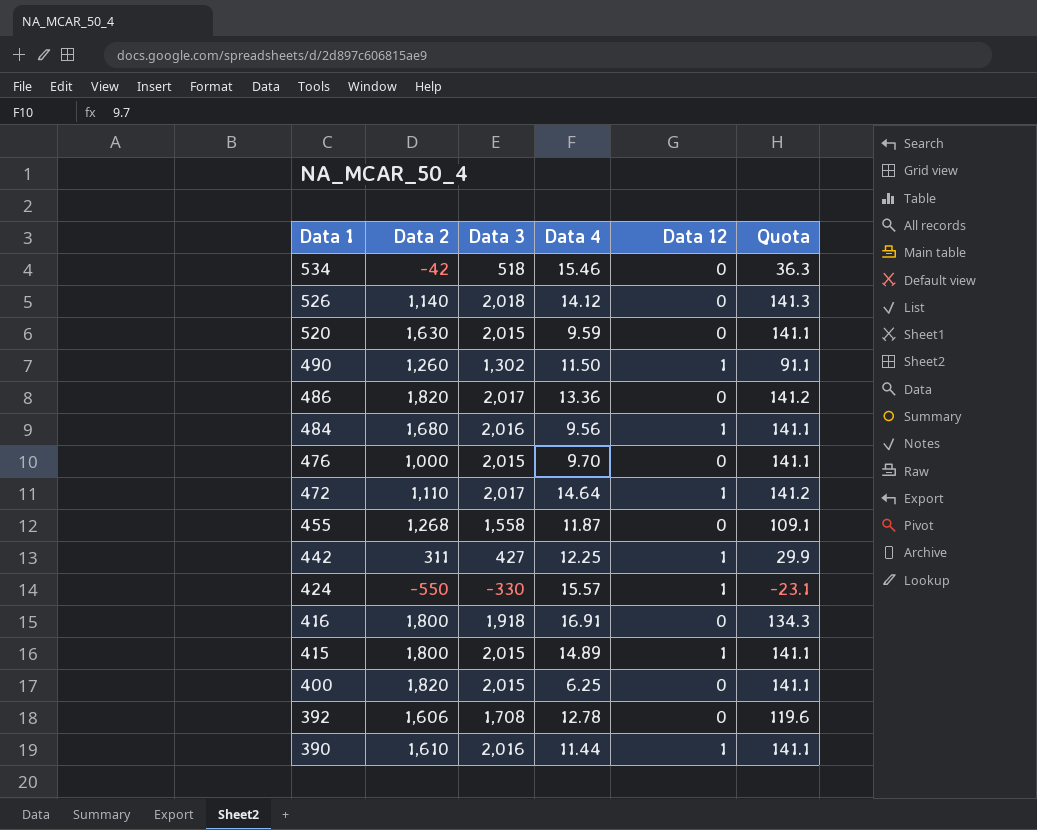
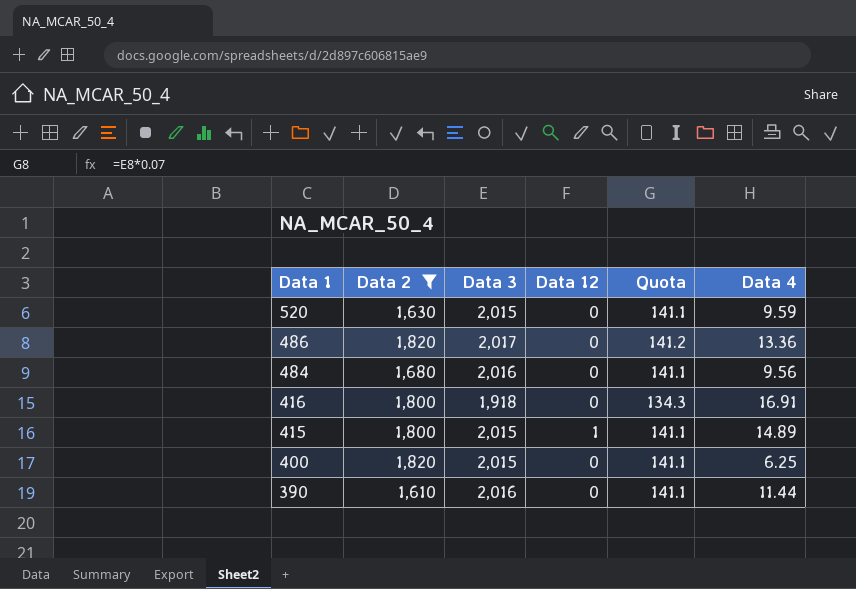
filter: none -> Data 2 >= 1,610
column Data 4 | position: 4 -> 6
484 | Data 12: 1 -> 0
390 | Data 12: 1 -> 0

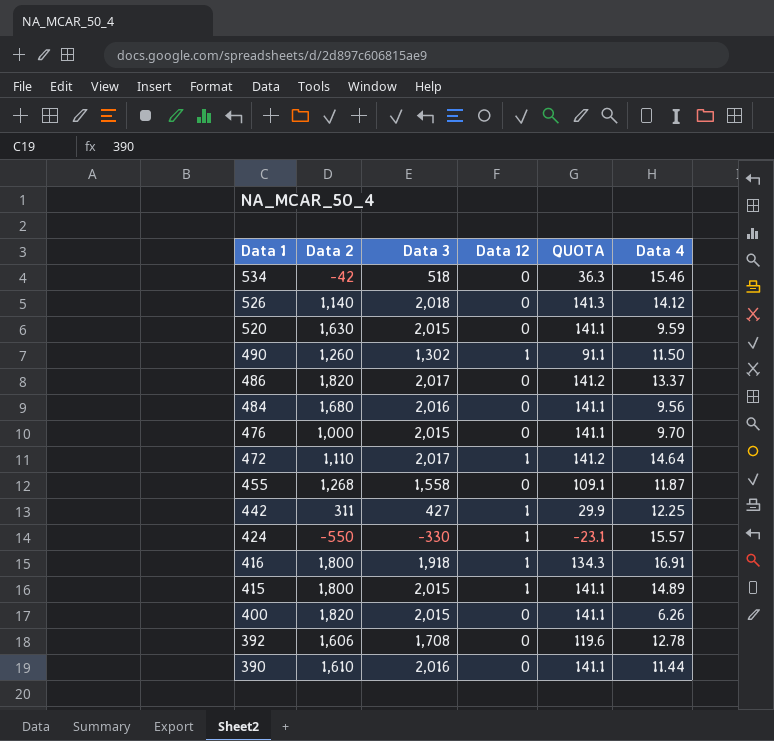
filter: Data 2 >= 1,610 -> none
column name: Quota -> QUOTA
486 | Data 4: 13.36 -> 13.37
416 | Data 12: 0 -> 1
400 | Data 4: 6.25 -> 6.26

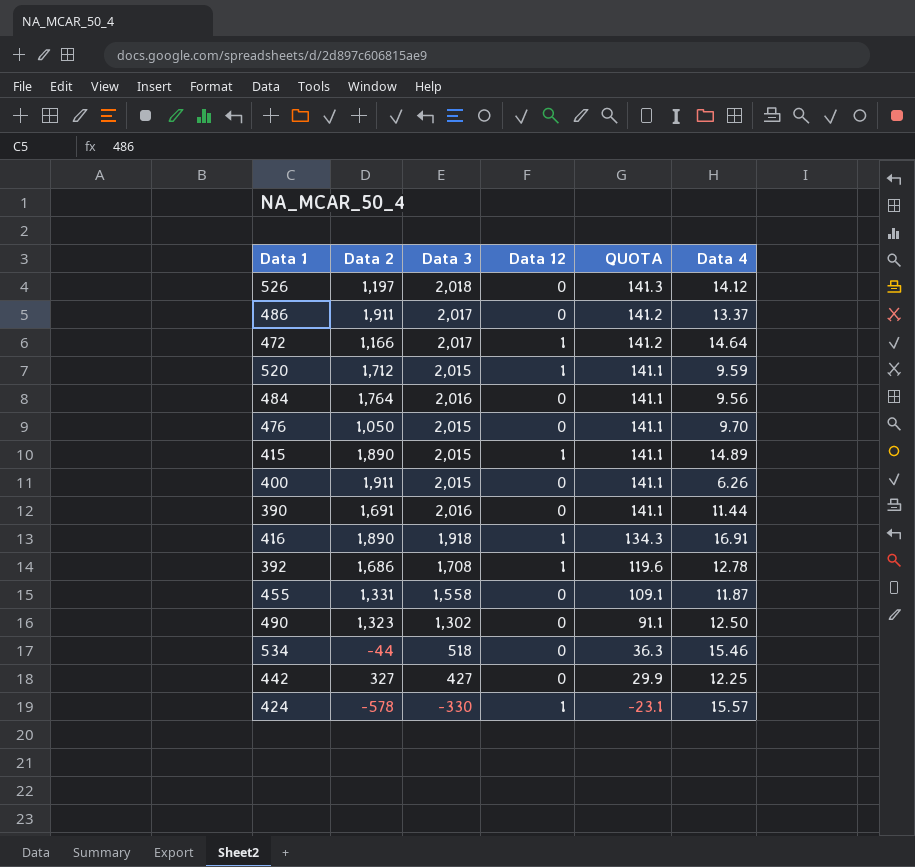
row order: Data 1 descending -> QUOTA descending
526 | Data 2: 1,140 -> 1,197
486 | Data 2: 1,820 -> 1,911
472 | Data 2: 1,110 -> 1,166
520 | Data 2: 1,630 -> 1,712
520 | Data 12: 0 -> 1
484 | Data 2: 1,680 -> 1,764
476 | Data 2: 1,000 -> 1,050
415 | Data 2: 1,800 -> 1,890
400 | Data 2: 1,820 -> 1,911
390 | Data 2: 1,610 -> 1,691
416 | Data 2: 1,800 -> 1,890
392 | Data 2: 1,606 -> 1,686
392 | Data 12: 0 -> 1
455 | Data 2: 1,268 -> 1,331
490 | Data 2: 1,260 -> 1,323
490 | Data 12: 1 -> 0
490 | Data 4: 11.50 -> 12.50
534 | Data 2: -42 -> -44
442 | Data 2: 311 -> 327
442 | Data 12: 1 -> 0
424 | Data 2: -550 -> -578

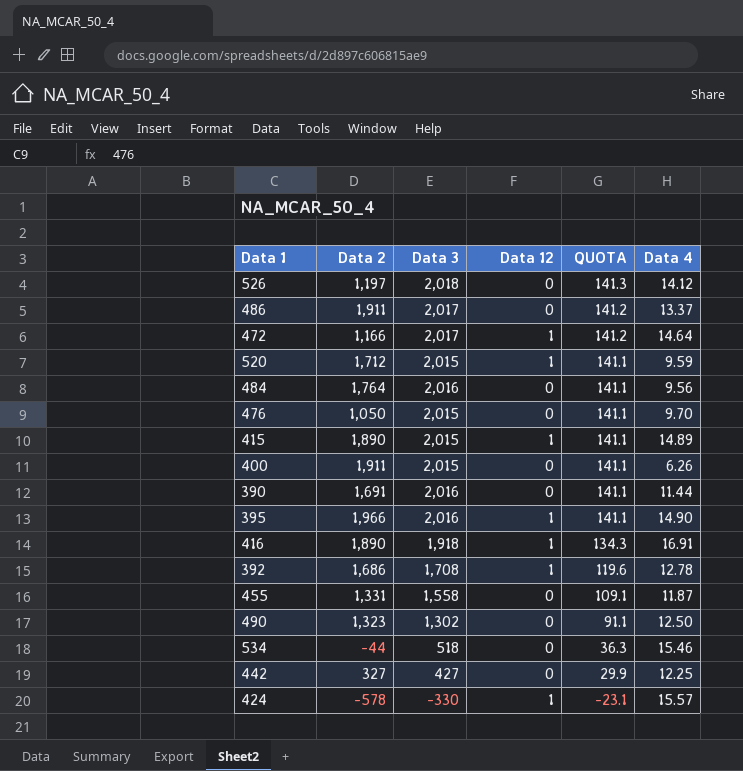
row 395: none -> 1,966 | 2,016 | 1 | 141.1 | 14.90

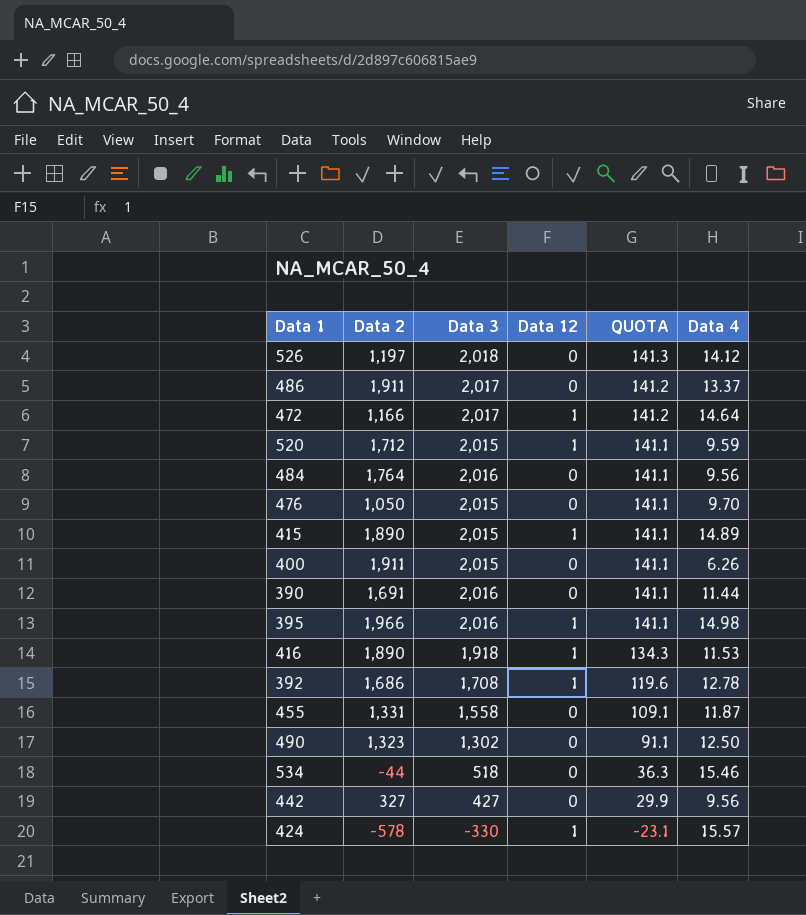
395 | Data 4: 14.90 -> 14.98
416 | Data 4: 16.91 -> 11.53
442 | Data 4: 12.25 -> 9.56

